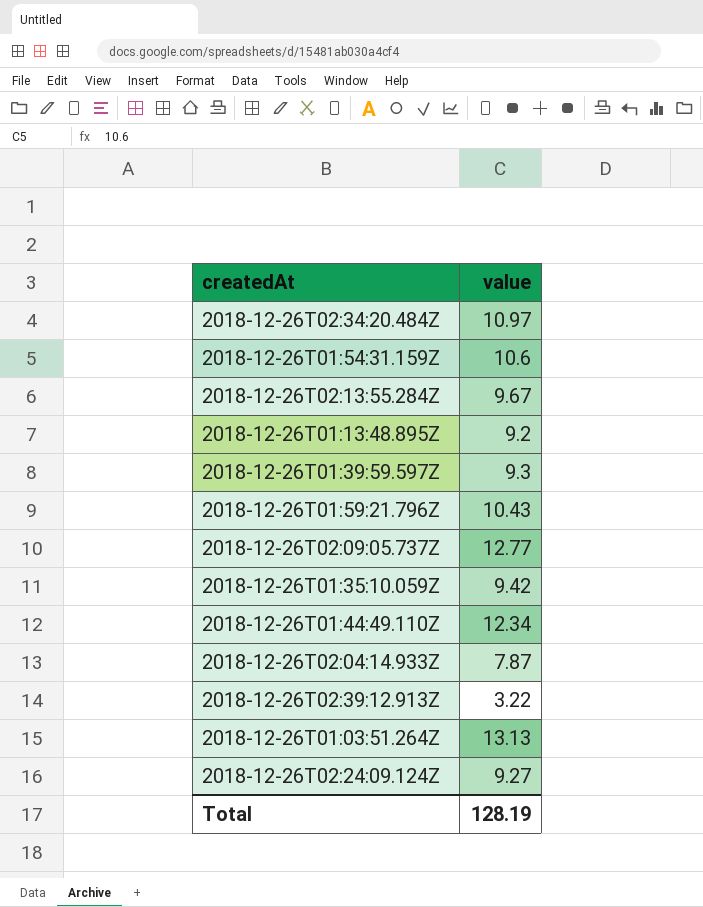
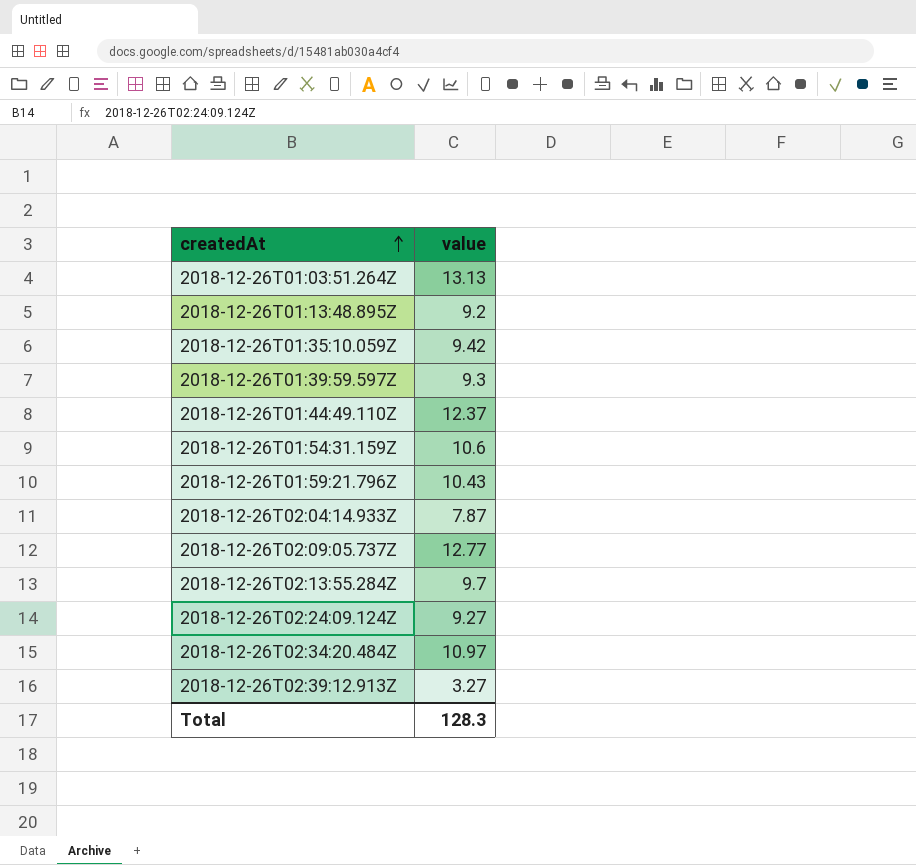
row order: none -> createdAt ascending
2018-12-26T01:44:49.110Z | value: 12.34 -> 12.37
2018-12-26T02:13:55.284Z | value: 9.67 -> 9.7
2018-12-26T02:39:12.913Z | value: 3.22 -> 3.27
Total | value: 128.19 -> 128.3

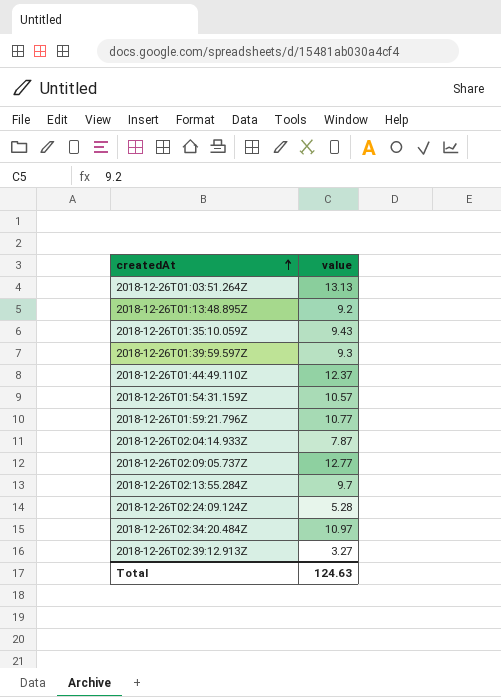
2018-12-26T01:35:10.059Z | value: 9.42 -> 9.43
2018-12-26T01:54:31.159Z | value: 10.6 -> 10.57
2018-12-26T01:59:21.796Z | value: 10.43 -> 10.77
2018-12-26T02:24:09.124Z | value: 9.27 -> 5.28
Total | value: 128.3 -> 124.63

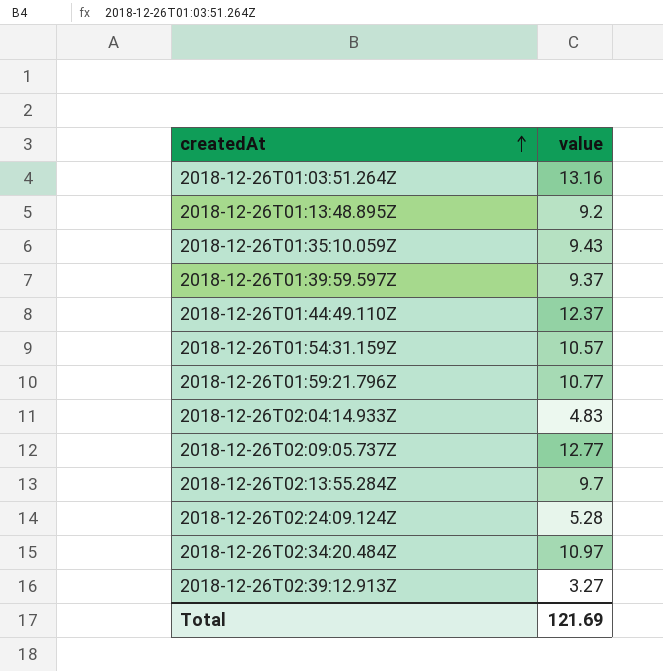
2018-12-26T01:03:51.264Z | value: 13.13 -> 13.16
2018-12-26T01:39:59.597Z | value: 9.3 -> 9.37
2018-12-26T02:04:14.933Z | value: 7.87 -> 4.83
Total | value: 124.63 -> 121.69

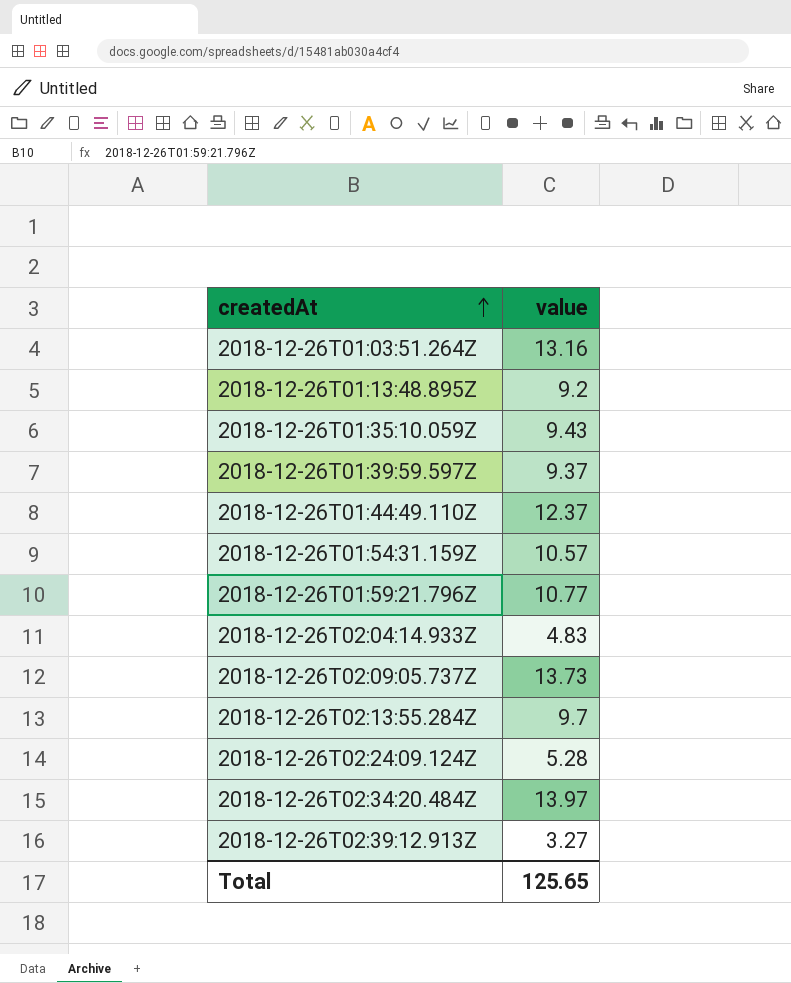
2018-12-26T02:09:05.737Z | value: 12.77 -> 13.73
2018-12-26T02:34:20.484Z | value: 10.97 -> 13.97
Total | value: 121.69 -> 125.65

